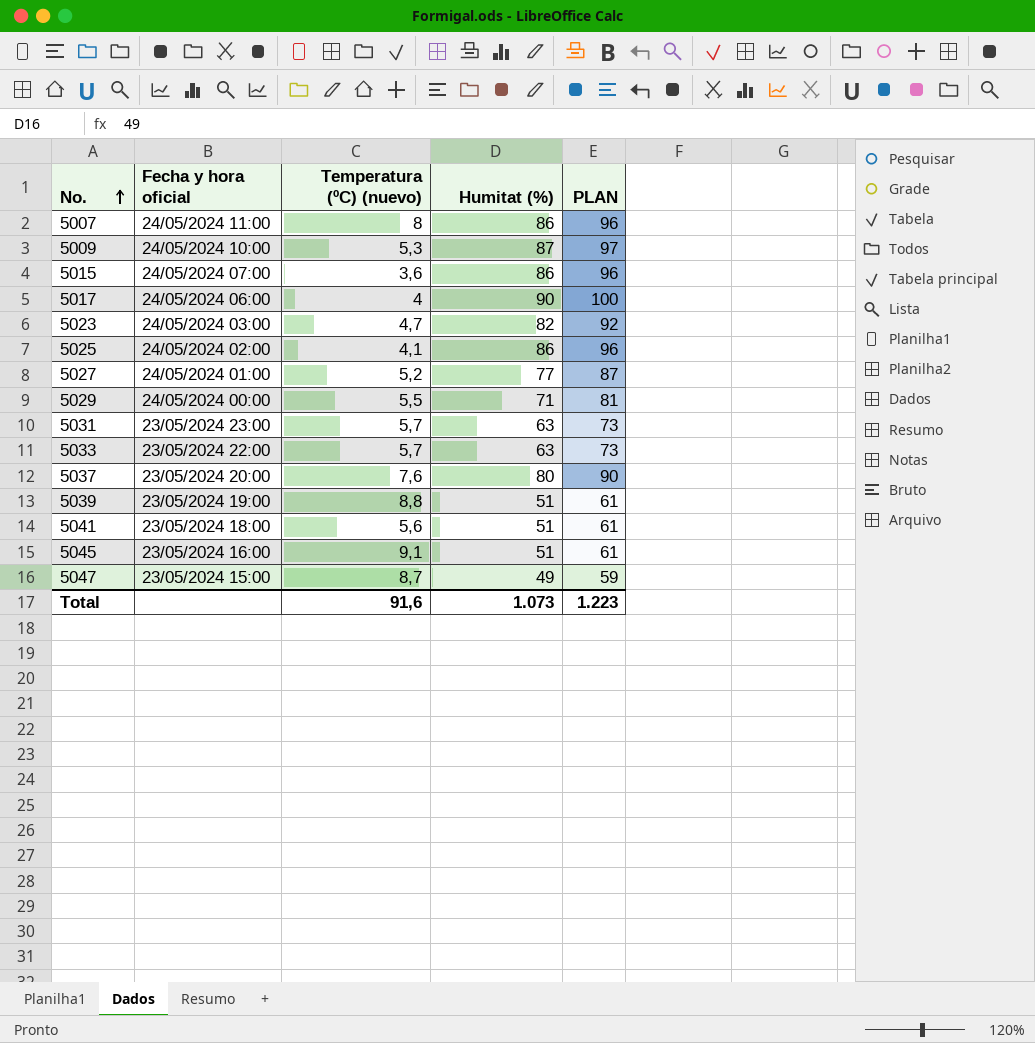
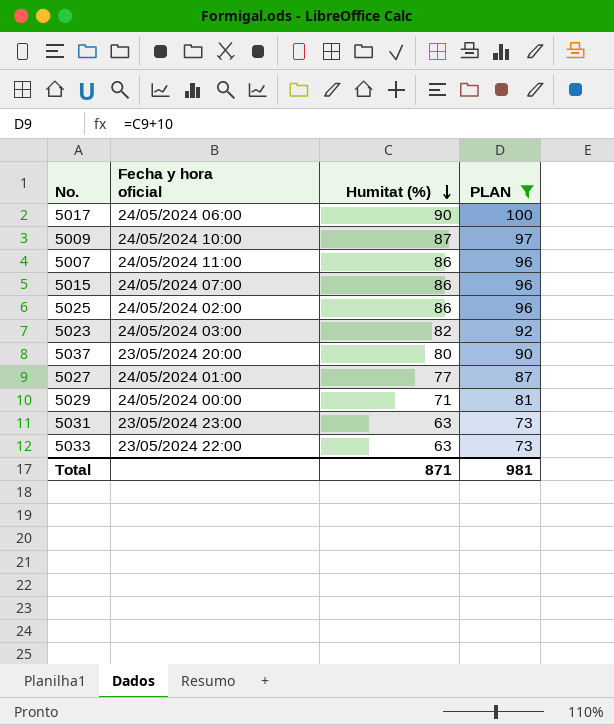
filter: none -> PLAN >= 73
row order: No. ascending -> Humitat (%) descending
column Temperatura (ºC) (nuevo) | position: 3 -> none
Total | Humitat (%): 1.073 -> 871
Total | PLAN: 1.223 -> 981

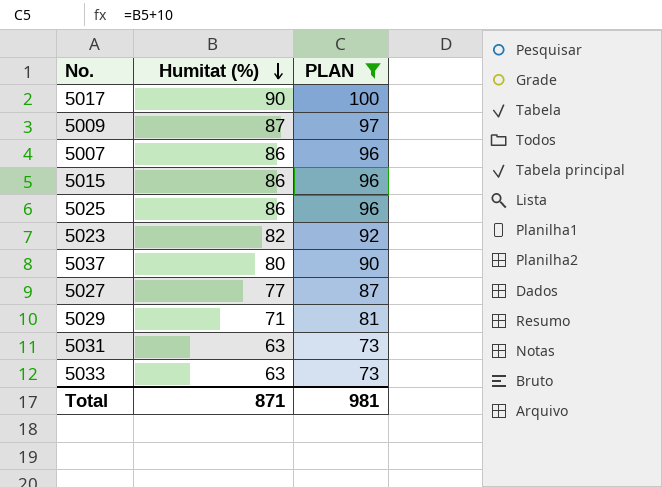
column Fecha y hora oficial | position: 2 -> none

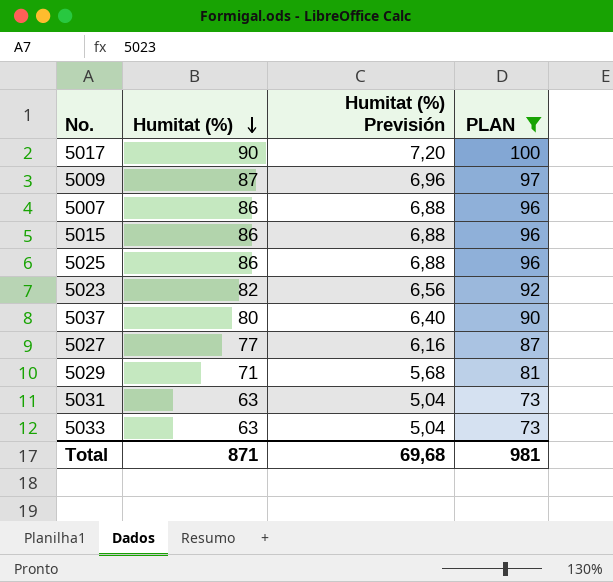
column Humitat (%) Previsión | formula: none -> [Humitat (%)] * 0,08

